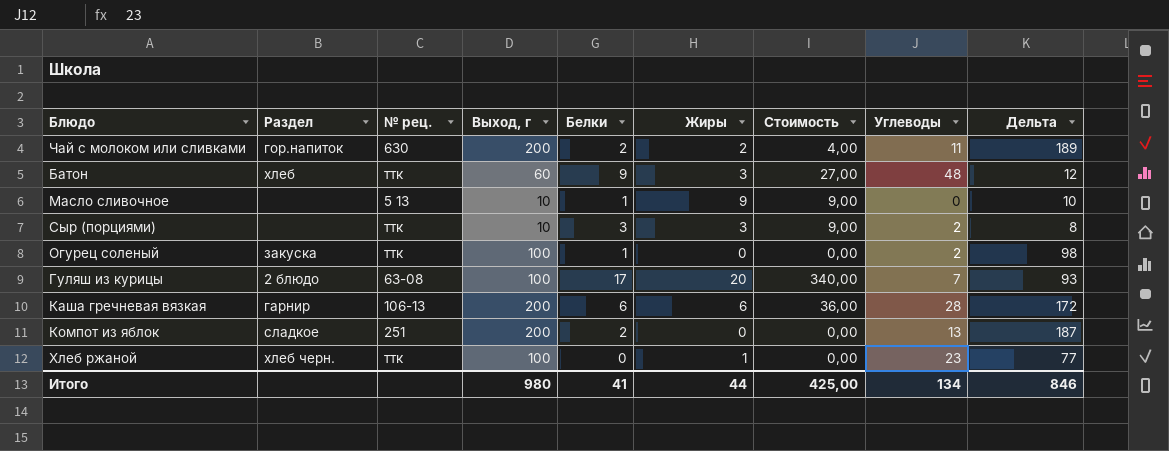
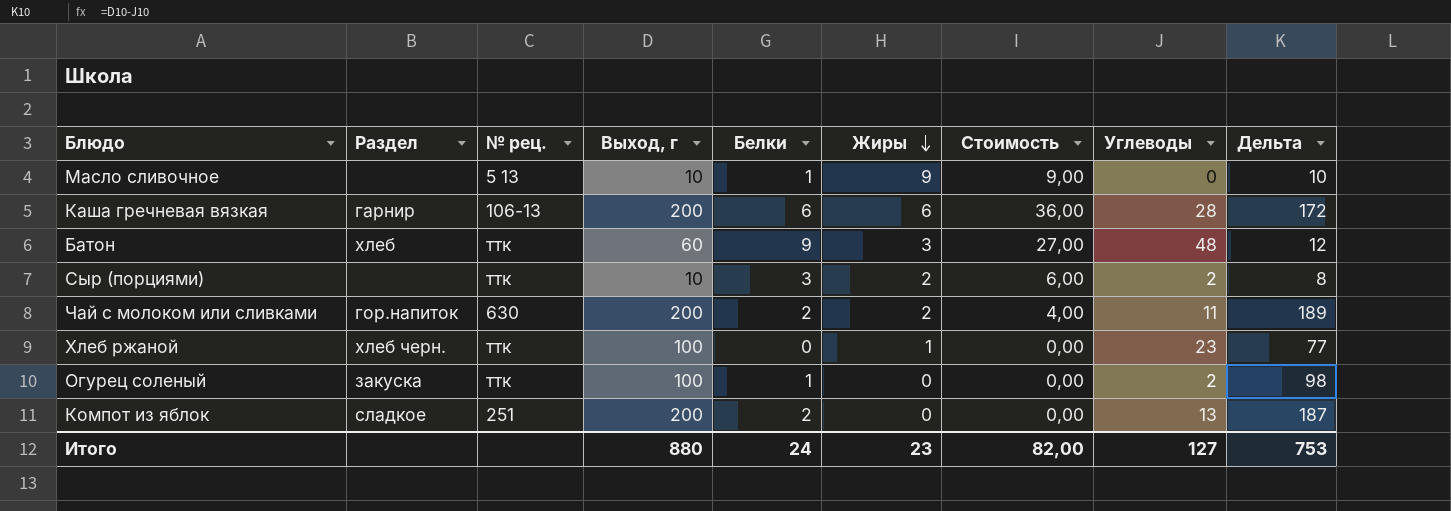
row order: none -> Жиры descending
row Гуляш из курицы: 2 блюдо | 63-08 | 100 | 17 | 20 | 340,00 | 7 | 93 -> none
Сыр (порциями) | Жиры: 3 -> 2
Сыр (порциями) | Стоимость: 9,00 -> 6,00
Итого | Выход, г: 980 -> 880
Итого | Белки: 41 -> 24
Итого | Жиры: 44 -> 23
Итого | Стоимость: 425,00 -> 82,00
Итого | Углеводы: 134 -> 127
Итого | Дельта: 846 -> 753

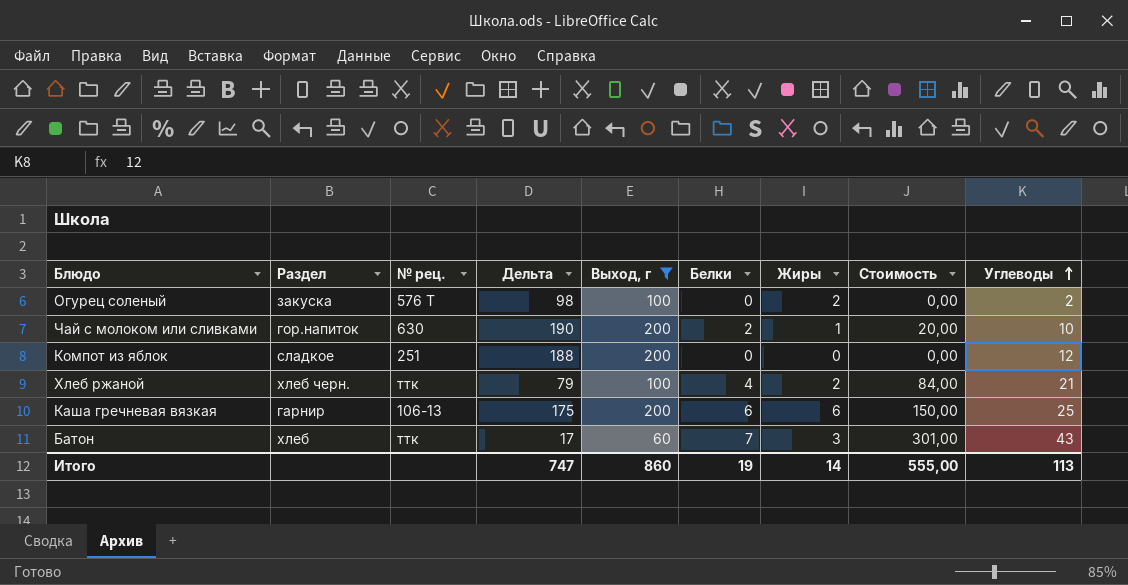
filter: none -> Выход, г != 10
row order: Жиры descending -> Углеводы ascending
column Дельта | position: 9 -> 4
column Стоимость | formula: [Белки] * [Жиры] -> [Белки] * [Углеводы]
Огурец соленый | № рец.: ттк -> 576 Т
Огурец соленый | Белки: 1 -> 0
Огурец соленый | Жиры: 0 -> 2
Чай с молоком или сливками | Дельта: 189 -> 190
Чай с молоком или сливками | Жиры: 2 -> 1
Чай с молоком или сливками | Углеводы: 11 -> 10
Компот из яблок | Дельта: 187 -> 188
Компот из яблок | Белки: 2 -> 0
Компот из яблок | Углеводы: 13 -> 12
Хлеб ржаной | Дельта: 77 -> 79
Хлеб ржаной | Белки: 0 -> 4
Хлеб ржаной | Жиры: 1 -> 2
Хлеб ржаной | Углеводы: 23 -> 21
Каша гречневая вязкая | Дельта: 172 -> 175
Каша гречневая вязкая | Углеводы: 28 -> 25
Батон | Дельта: 12 -> 17
Батон | Белки: 9 -> 7
Батон | Углеводы: 48 -> 43
Итого | Дельта: 753 -> 747
Итого | Выход, г: 880 -> 860
Итого | Белки: 24 -> 19
Итого | Жиры: 23 -> 14
Итого | Стоимость: 82,00 -> 555,00
Итого | Углеводы: 127 -> 113

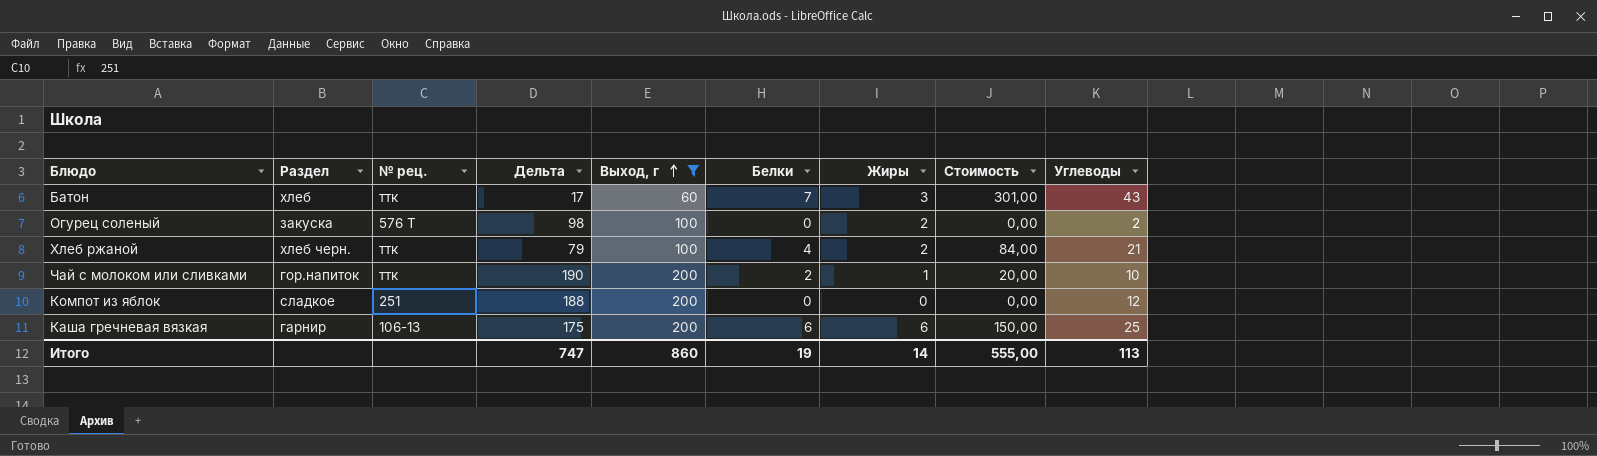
row order: Углеводы ascending -> Выход, г ascending
Чай с молоком или сливками | № рец.: 630 -> ттк

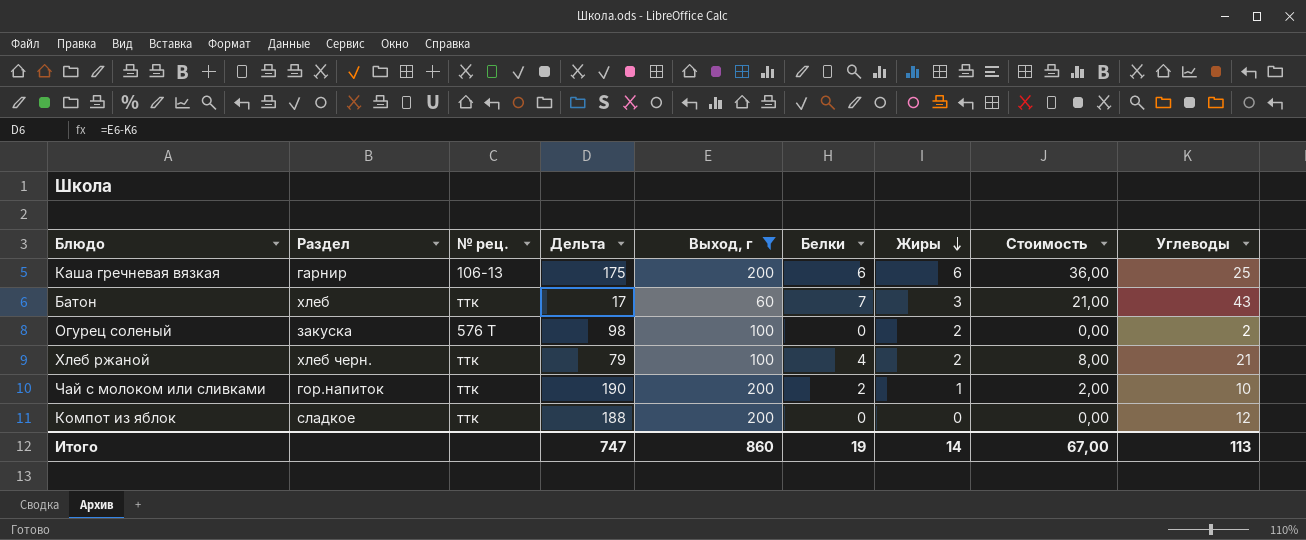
row order: Выход, г ascending -> Жиры descending
column Стоимость | formula: [Белки] * [Углеводы] -> [Белки] * [Жиры]
Компот из яблок | № рец.: 251 -> ттк
Итого | Стоимость: 555,00 -> 67,00

